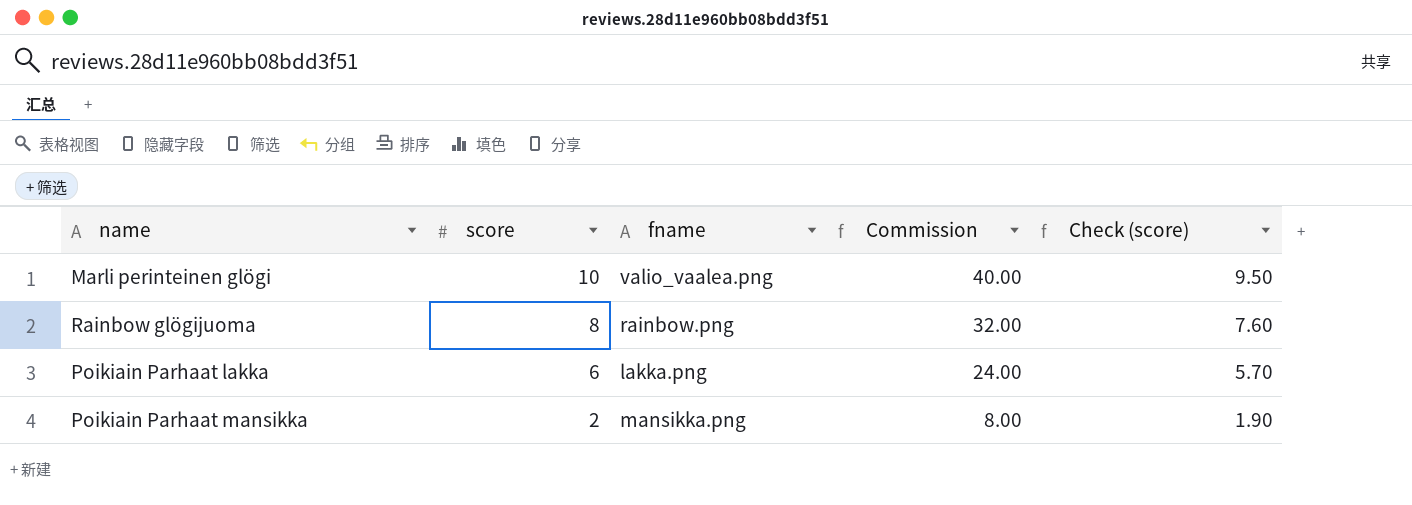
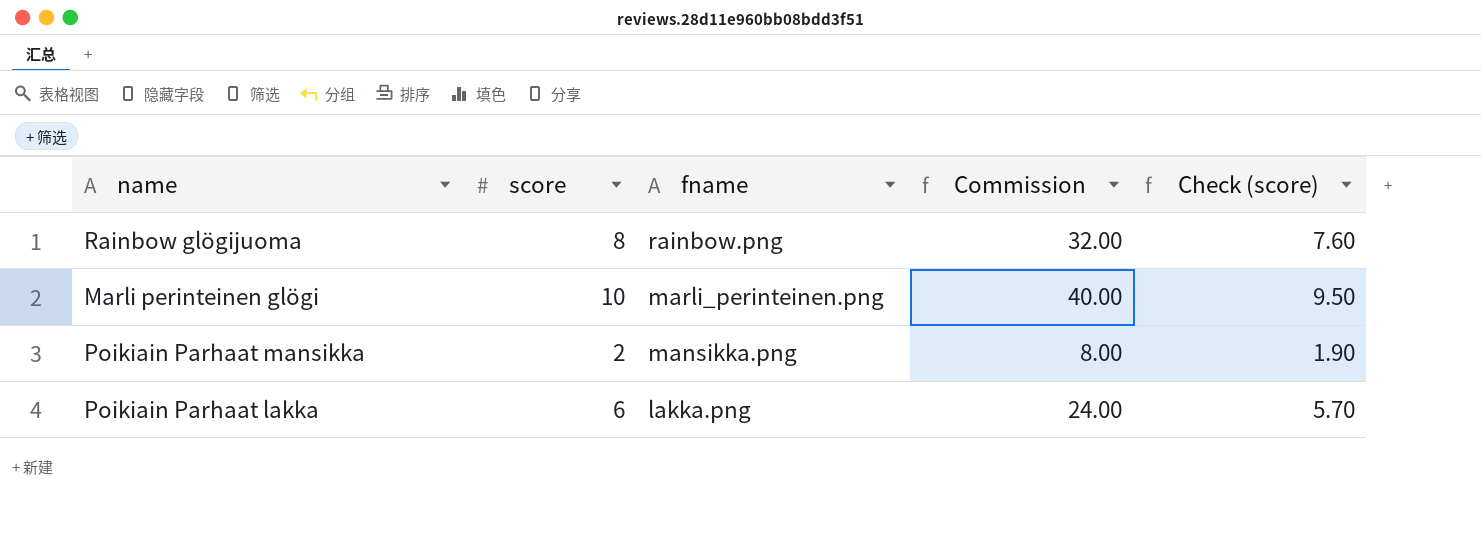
row order: score descending -> fname descending
Marli perinteinen glögi | fname: valio_vaalea.png -> marli_perinteinen.png

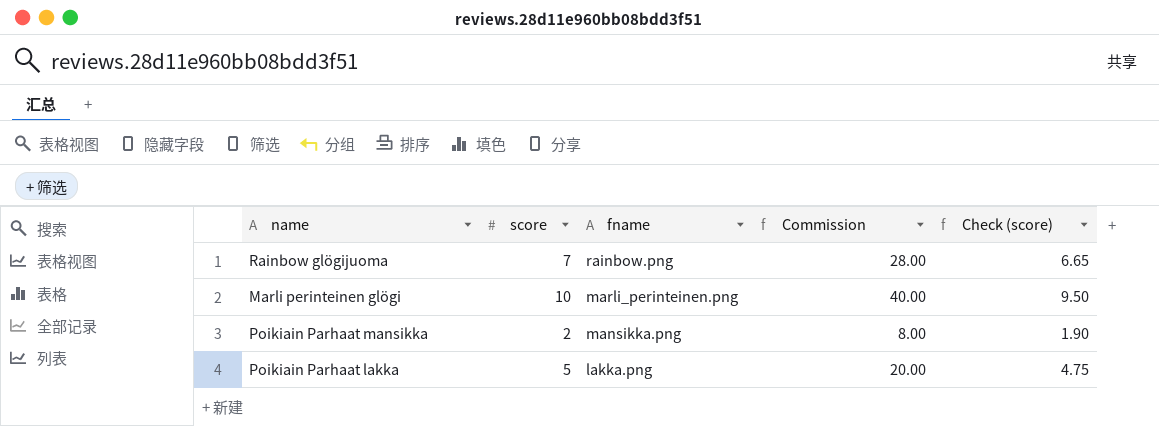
Rainbow glögijuoma | score: 8 -> 7
Rainbow glögijuoma | Commission: 32.00 -> 28.00
Rainbow glögijuoma | Check (score): 7.60 -> 6.65
Poikiain Parhaat lakka | score: 6 -> 5
Poikiain Parhaat lakka | Commission: 24.00 -> 20.00
Poikiain Parhaat lakka | Check (score): 5.70 -> 4.75

